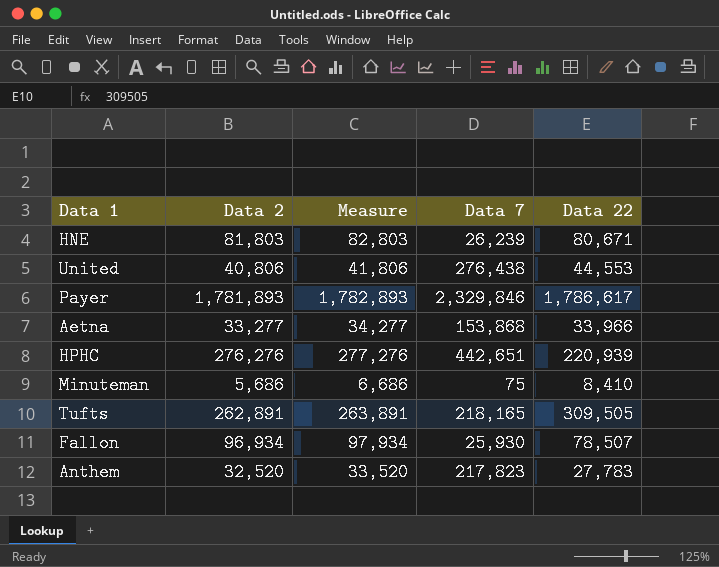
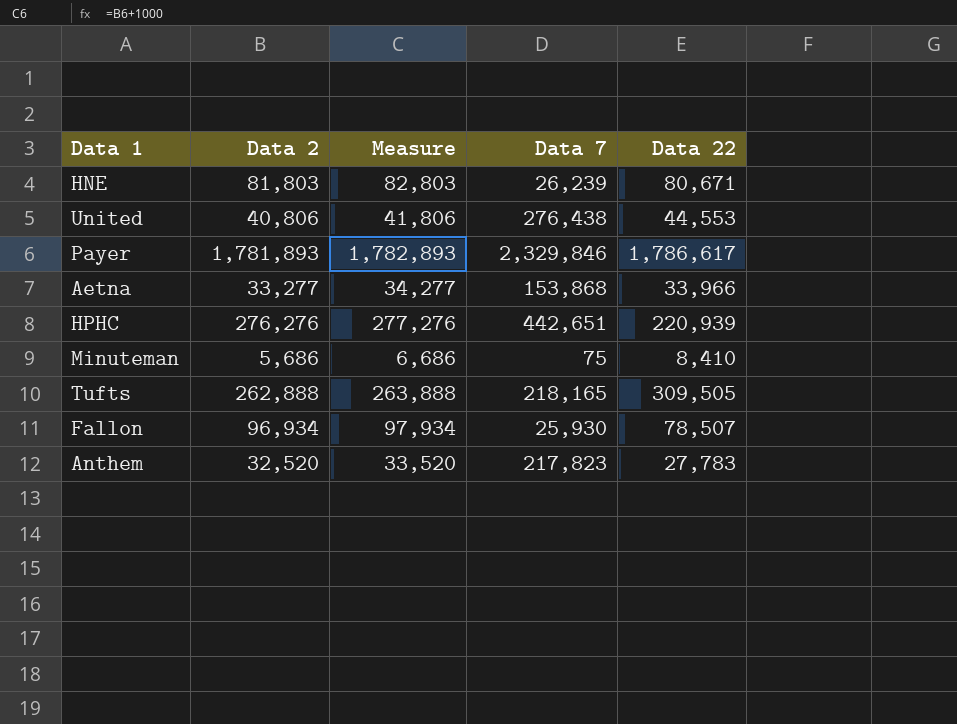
Tufts | Data 2: 262,891 -> 262,888
Tufts | Measure: 263,891 -> 263,888

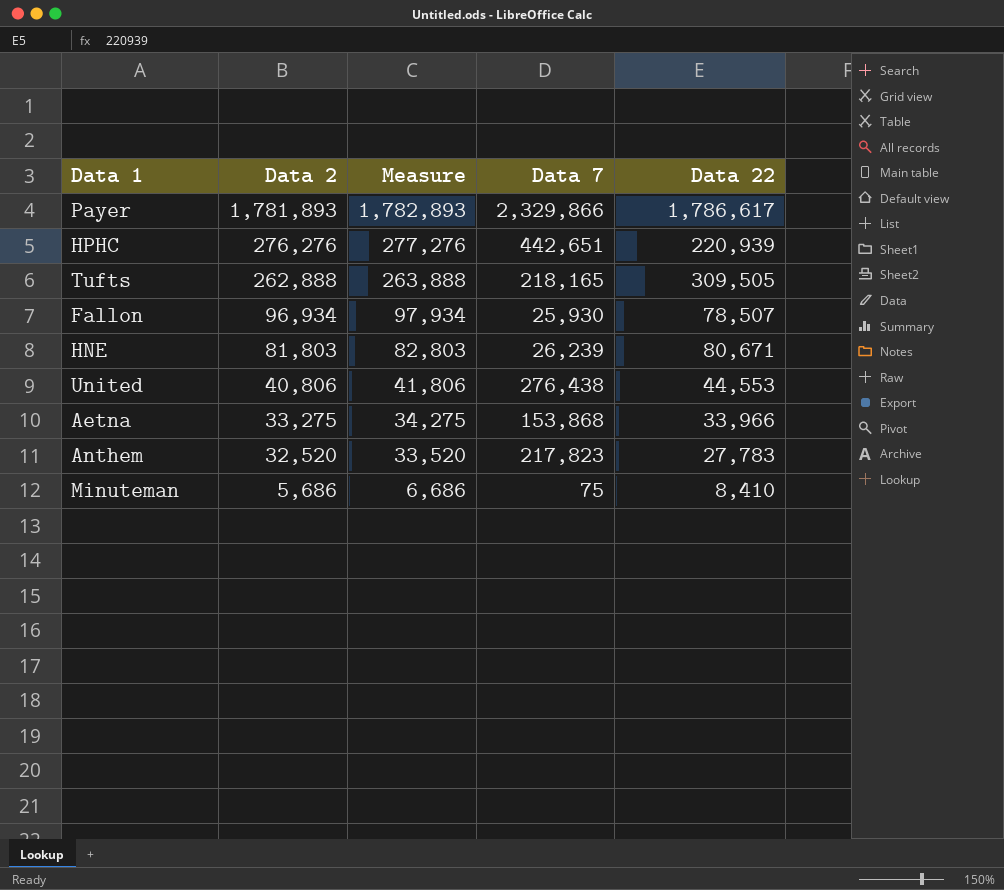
row order: none -> Data 2 descending
Payer | Data 7: 2,329,846 -> 2,329,866
Aetna | Data 2: 33,277 -> 33,275
Aetna | Measure: 34,277 -> 34,275

